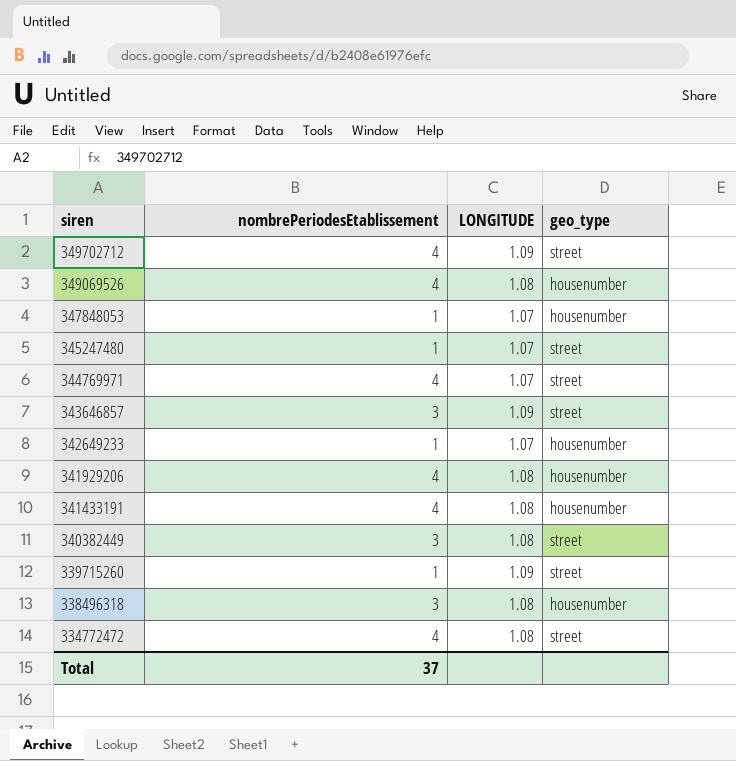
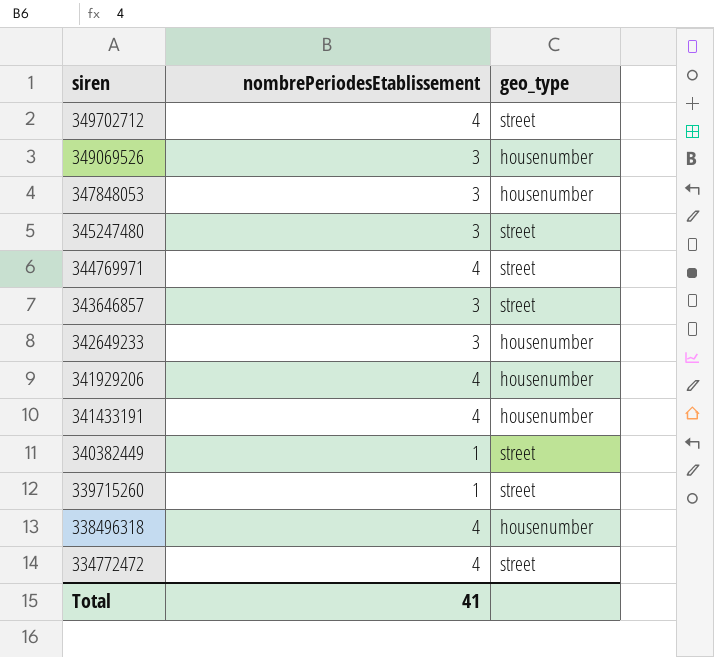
column LONGITUDE | position: 3 -> none
349069526 | nombrePeriodesEtablissement: 4 -> 3
347848053 | nombrePeriodesEtablissement: 1 -> 3
345247480 | nombrePeriodesEtablissement: 1 -> 3
342649233 | nombrePeriodesEtablissement: 1 -> 3
340382449 | nombrePeriodesEtablissement: 3 -> 1
338496318 | nombrePeriodesEtablissement: 3 -> 4
Total | nombrePeriodesEtablissement: 37 -> 41

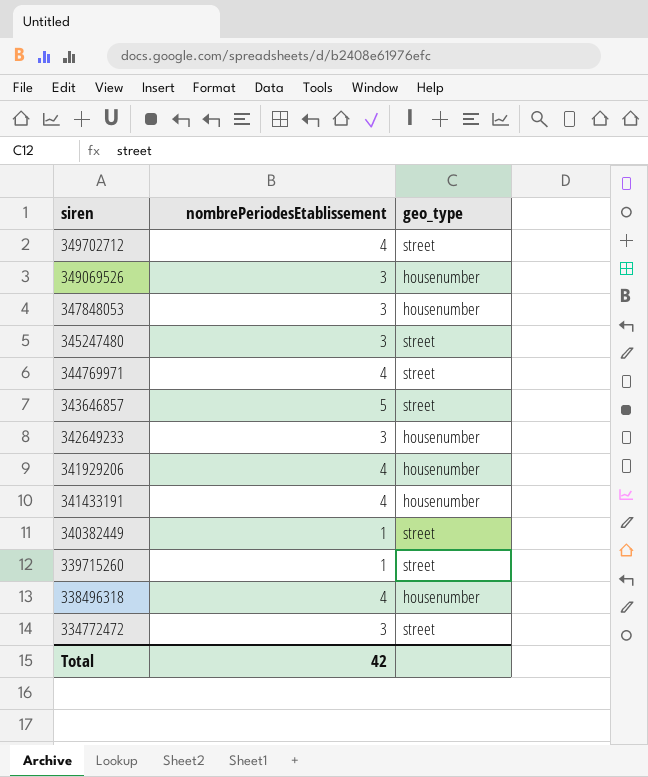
343646857 | nombrePeriodesEtablissement: 3 -> 5
334772472 | nombrePeriodesEtablissement: 4 -> 3
Total | nombrePeriodesEtablissement: 41 -> 42

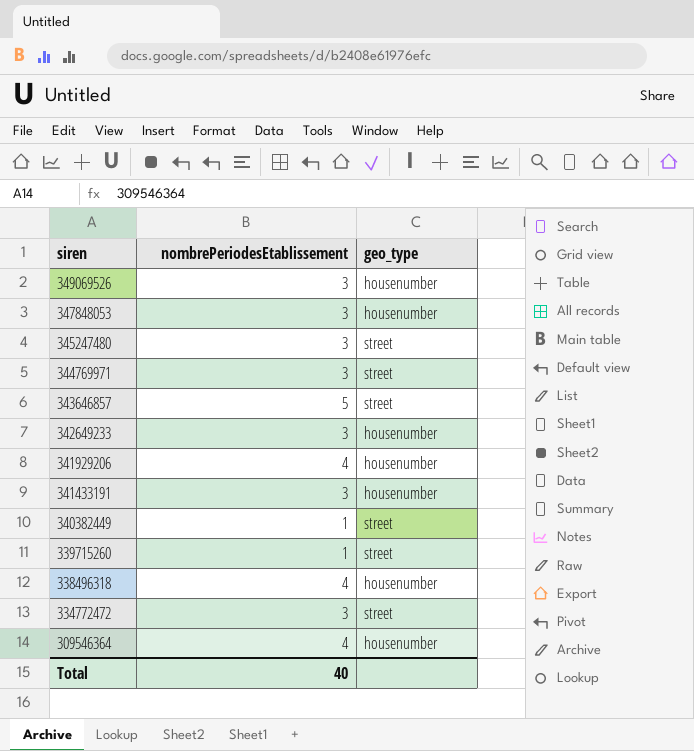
row 349702712: 4 | street -> none
344769971 | nombrePeriodesEtablissement: 4 -> 3
341433191 | nombrePeriodesEtablissement: 4 -> 3
row 309546364: none -> 4 | housenumber
Total | nombrePeriodesEtablissement: 42 -> 40

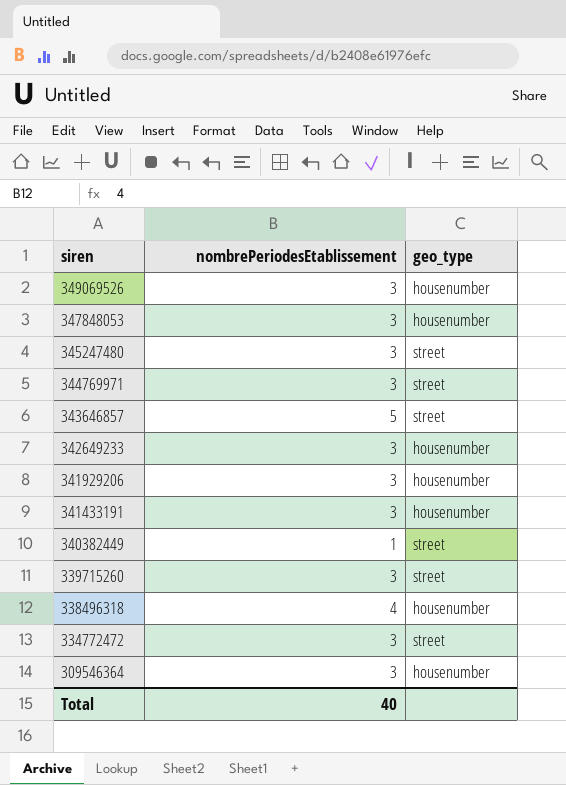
341929206 | nombrePeriodesEtablissement: 4 -> 3
339715260 | nombrePeriodesEtablissement: 1 -> 3
309546364 | nombrePeriodesEtablissement: 4 -> 3

